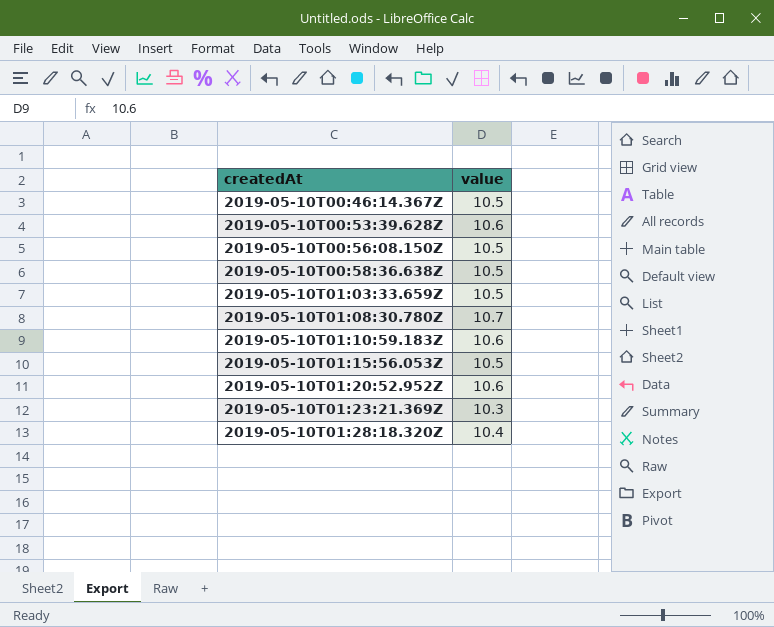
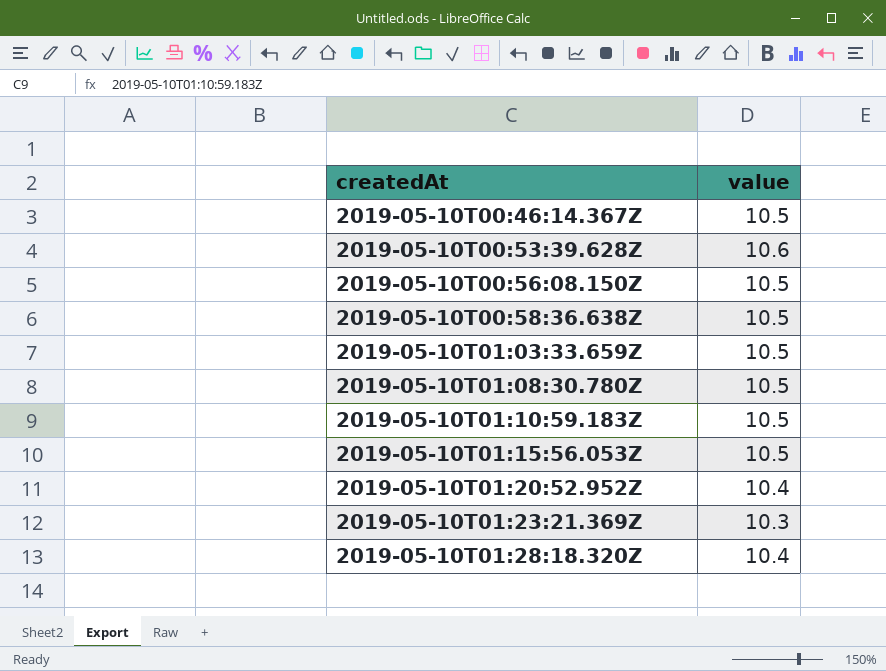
2019-05-10T01:08:30.780Z | value: 10.7 -> 10.5
2019-05-10T01:10:59.183Z | value: 10.6 -> 10.5
2019-05-10T01:20:52.952Z | value: 10.6 -> 10.4

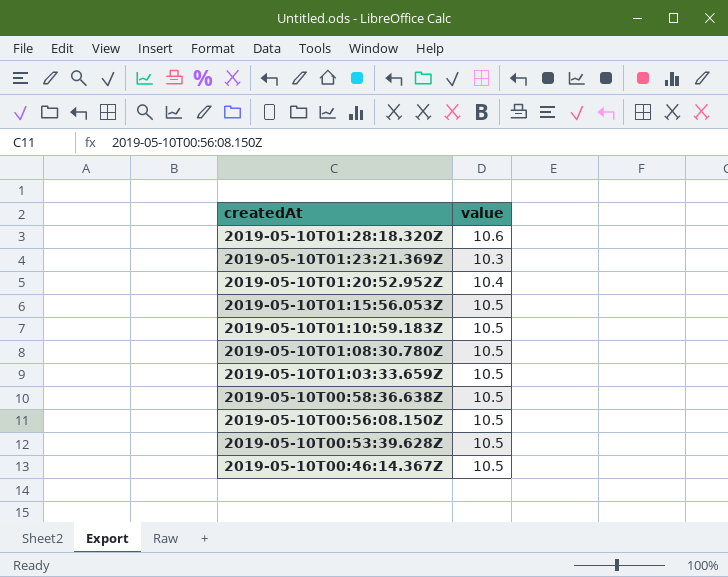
row order: createdAt ascending -> createdAt descending
2019-05-10T01:28:18.320Z | value: 10.4 -> 10.6
2019-05-10T00:53:39.628Z | value: 10.6 -> 10.5

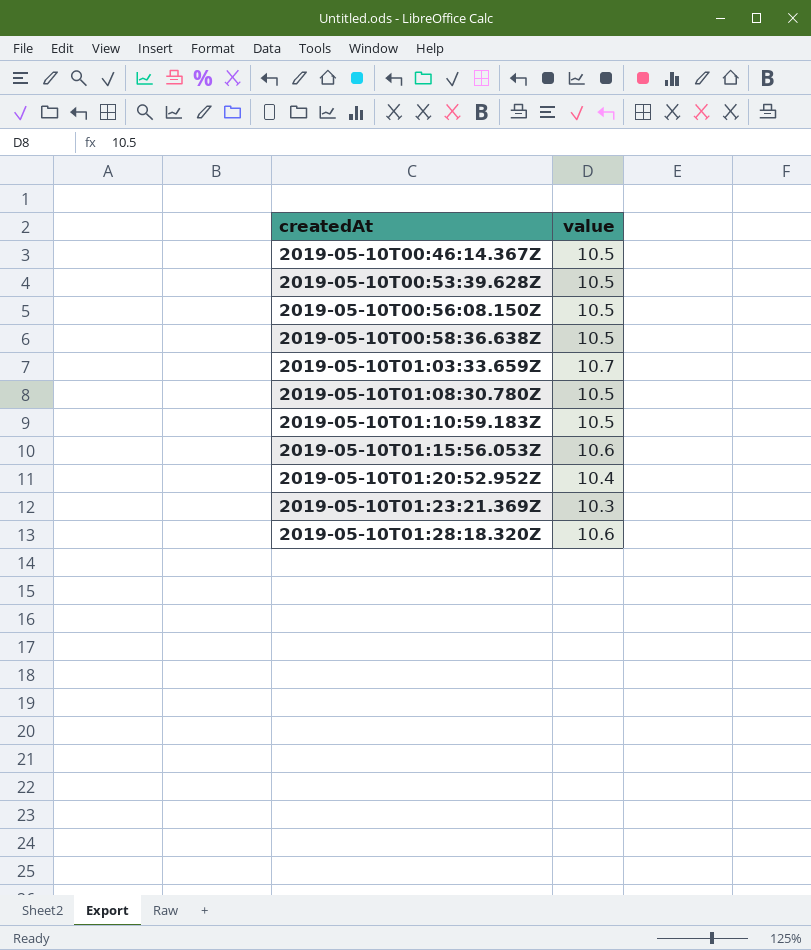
row order: createdAt descending -> createdAt ascending
2019-05-10T01:03:33.659Z | value: 10.5 -> 10.7
2019-05-10T01:15:56.053Z | value: 10.5 -> 10.6

